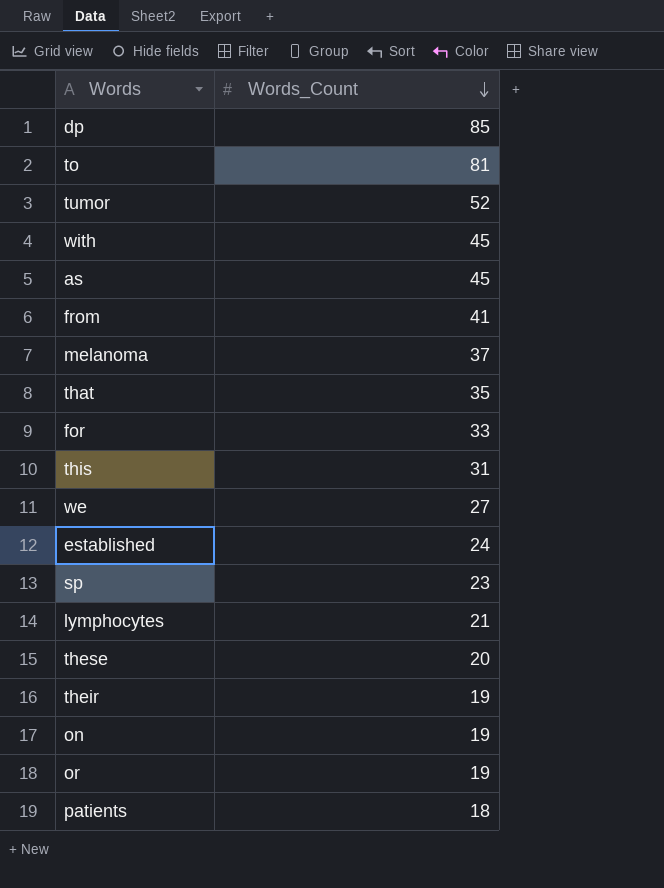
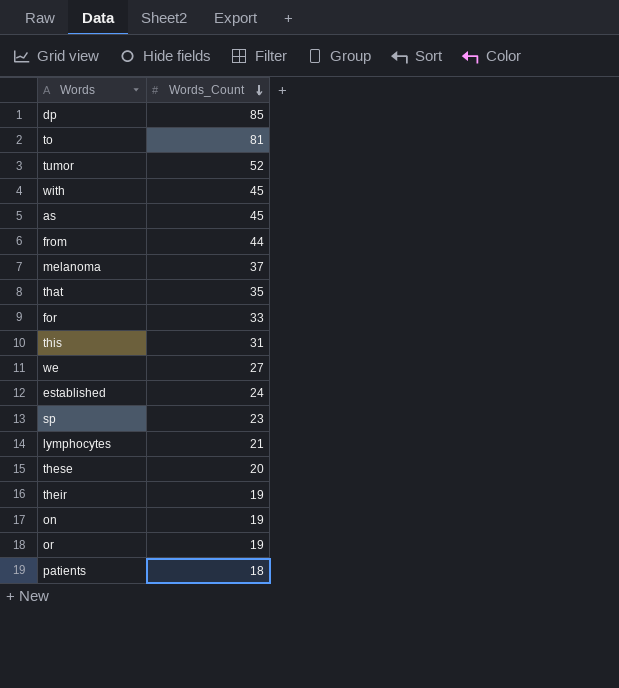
from | Words_Count: 41 -> 44

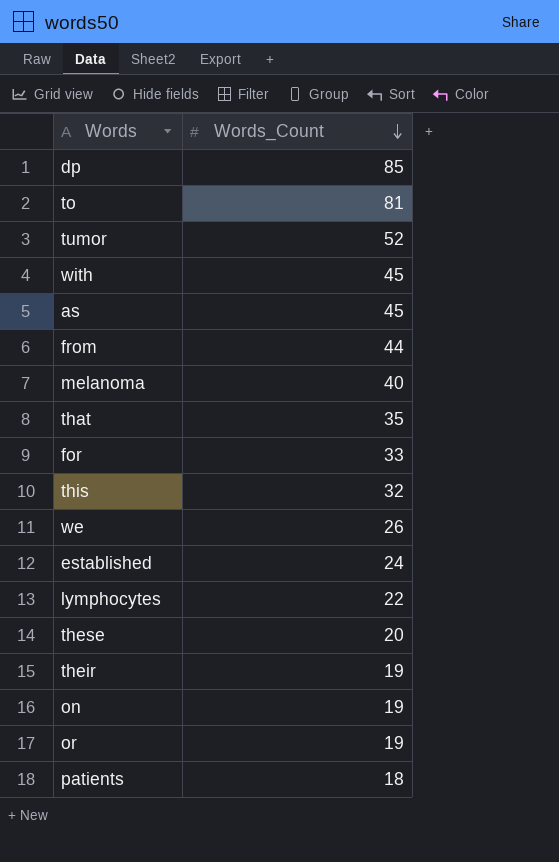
row sp: 23 -> none
melanoma | Words_Count: 37 -> 40
this | Words_Count: 31 -> 32
we | Words_Count: 27 -> 26
lymphocytes | Words_Count: 21 -> 22

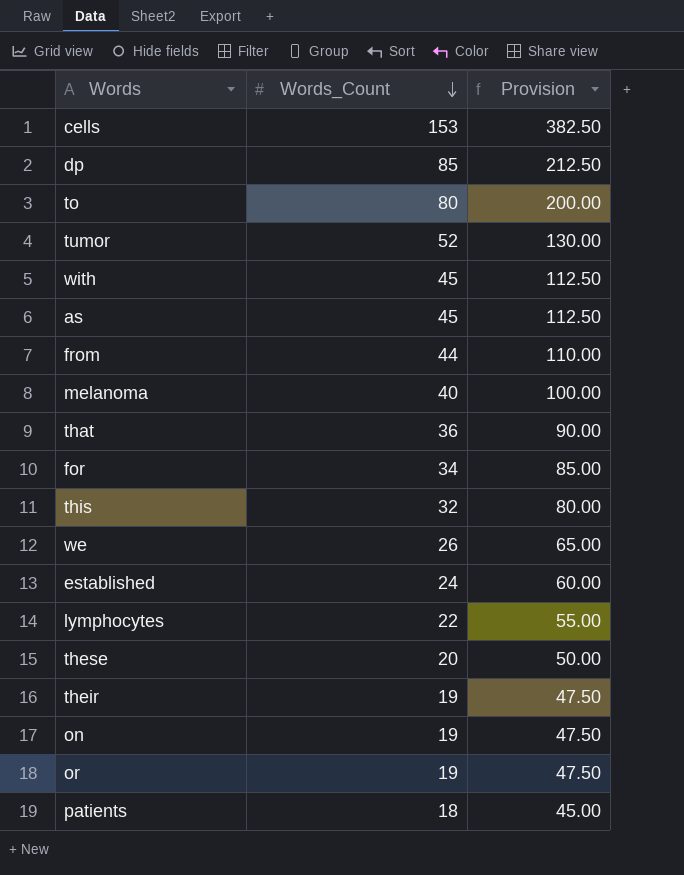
column Provision | formula: none -> [Words_Count] * 2.5
row cells: none -> 153 | 382.50
to | Words_Count: 81 -> 80
that | Words_Count: 35 -> 36
for | Words_Count: 33 -> 34

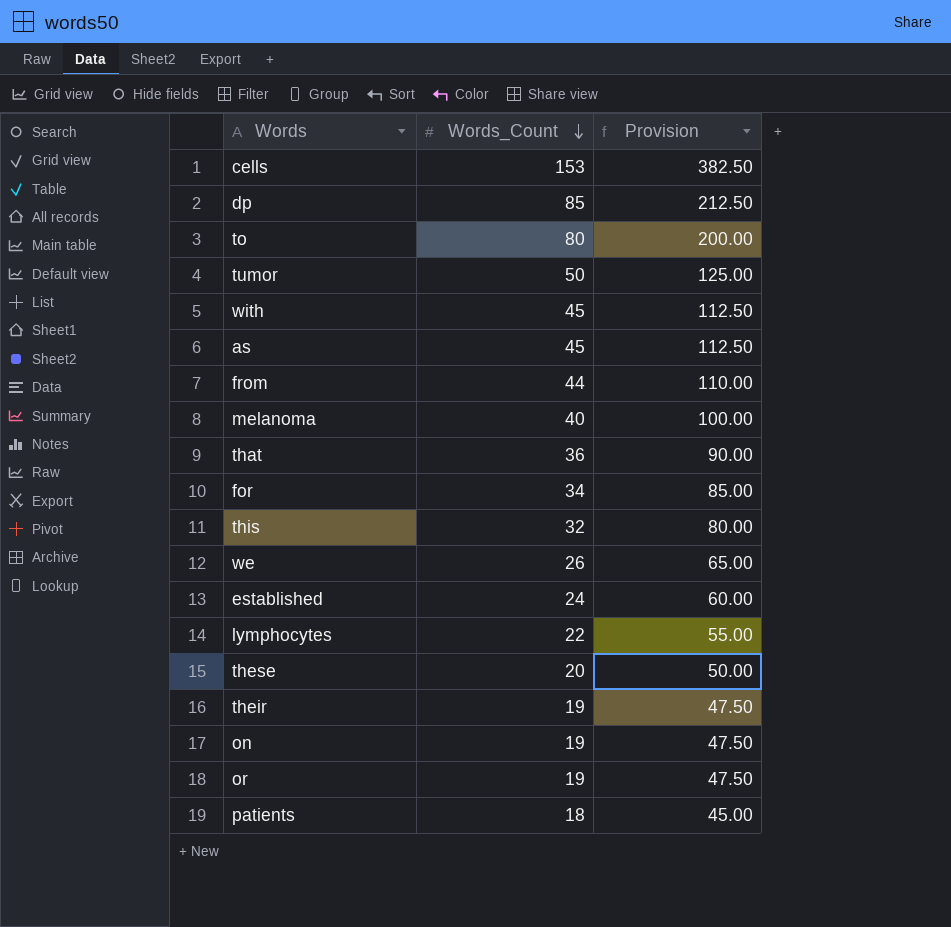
tumor | Words_Count: 52 -> 50
tumor | Provision: 130.00 -> 125.00

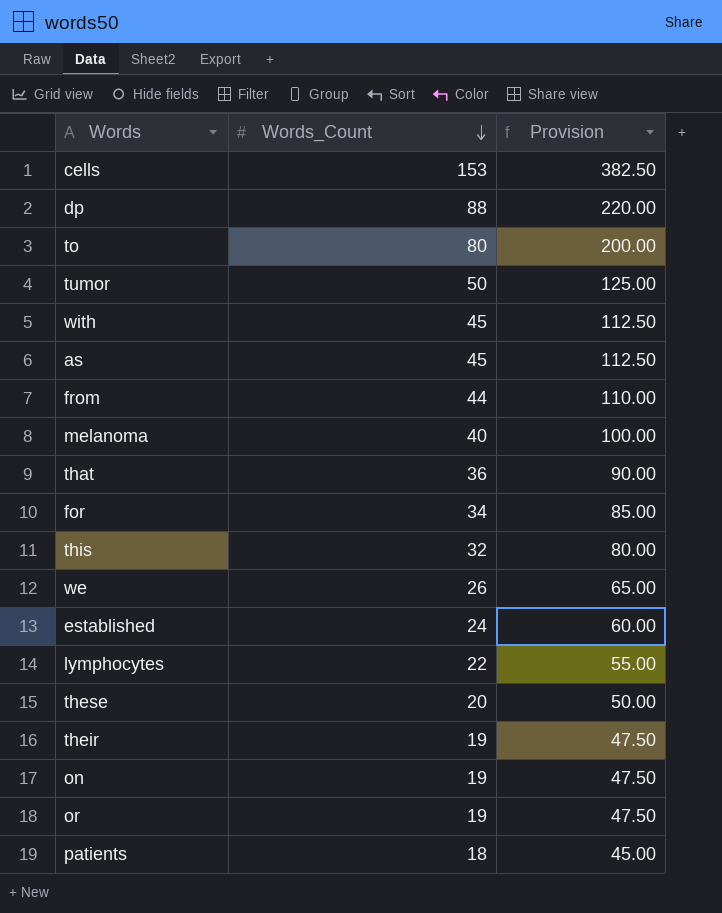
dp | Words_Count: 85 -> 88
dp | Provision: 212.50 -> 220.00

